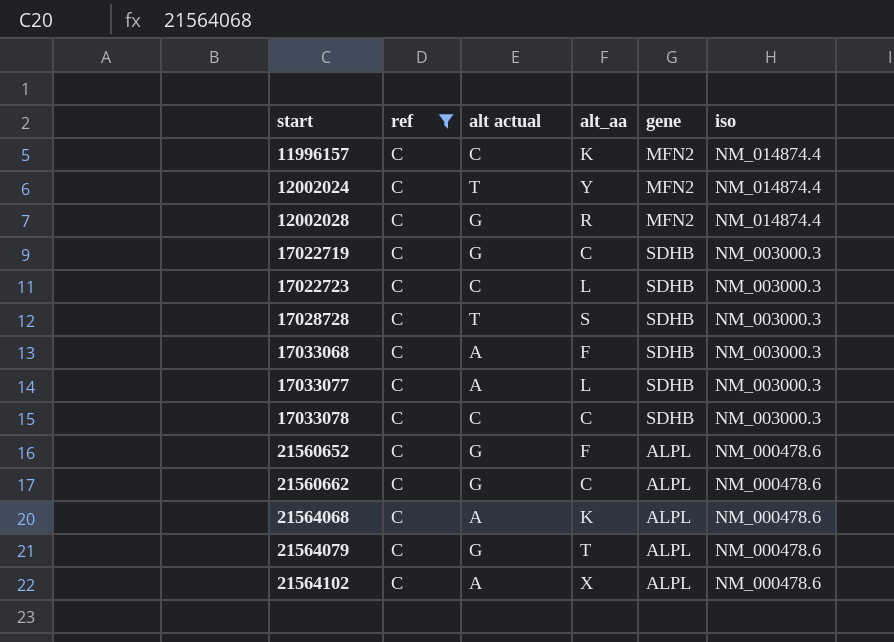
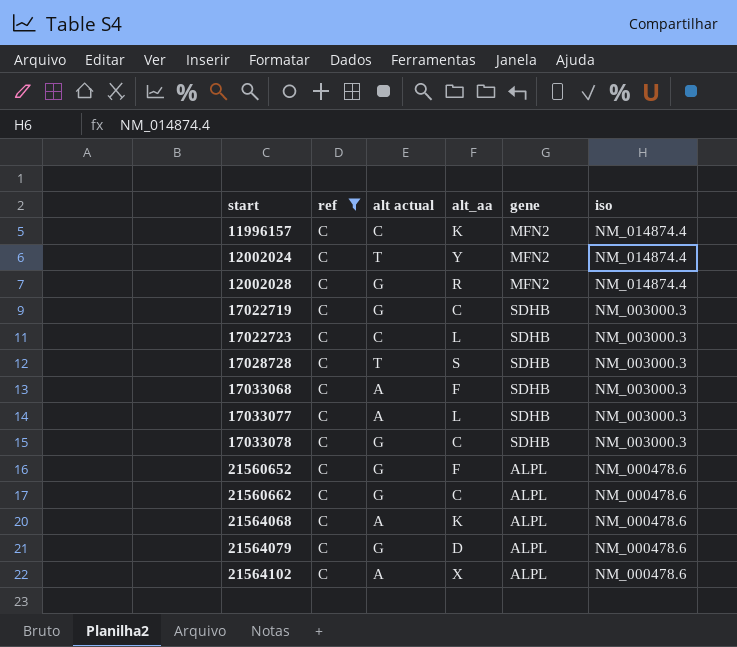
17033078 | alt actual: C -> G
21564079 | alt_aa: T -> D

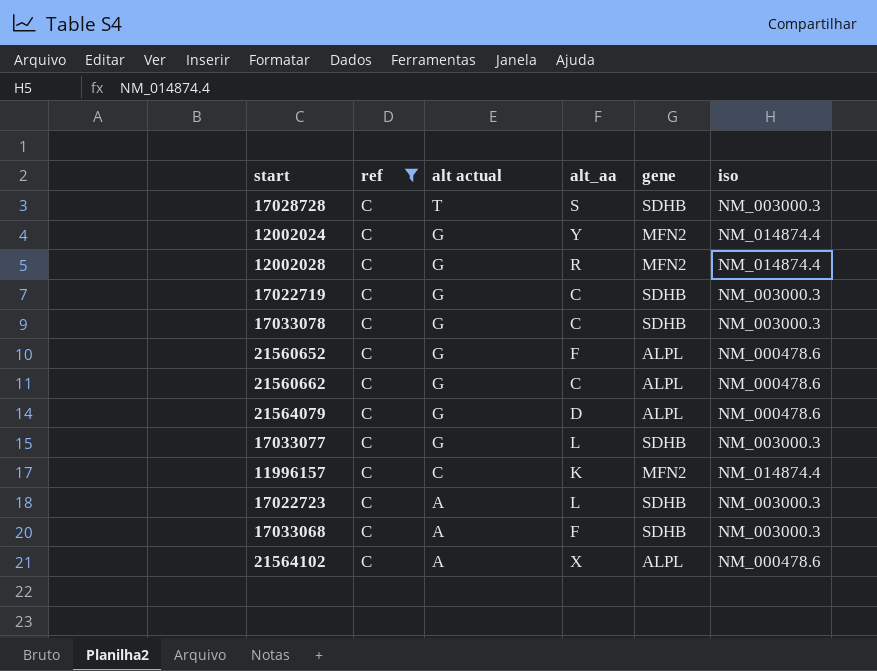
row order: start ascending -> alt actual descending
row 21564068: C | A | K | ALPL | NM_000478.6 -> none
12002024 | alt actual: T -> G
17033077 | alt actual: A -> G
17022723 | alt actual: C -> A

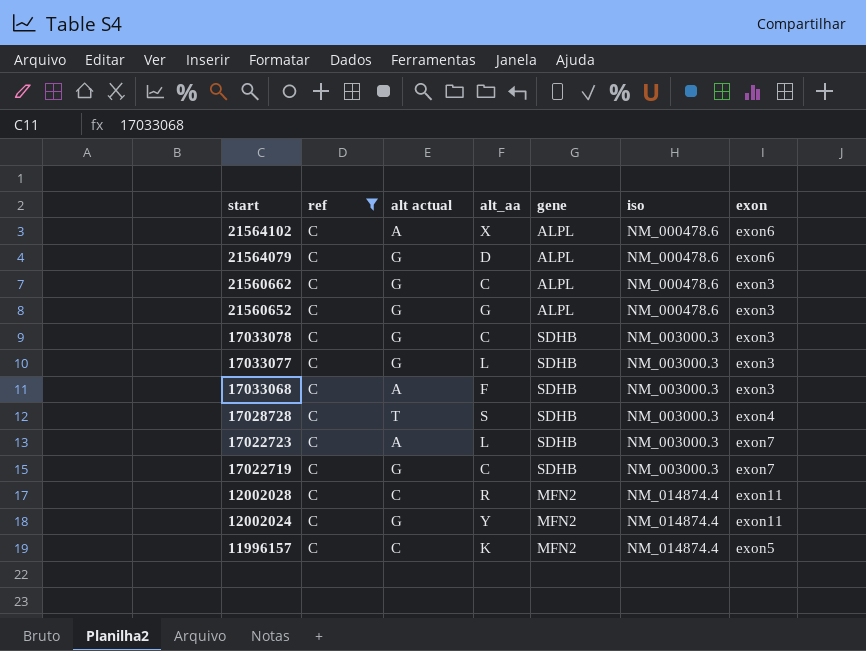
row order: alt actual descending -> start descending
column exon | position: none -> 7
21560652 | alt_aa: F -> G
12002028 | alt actual: G -> C

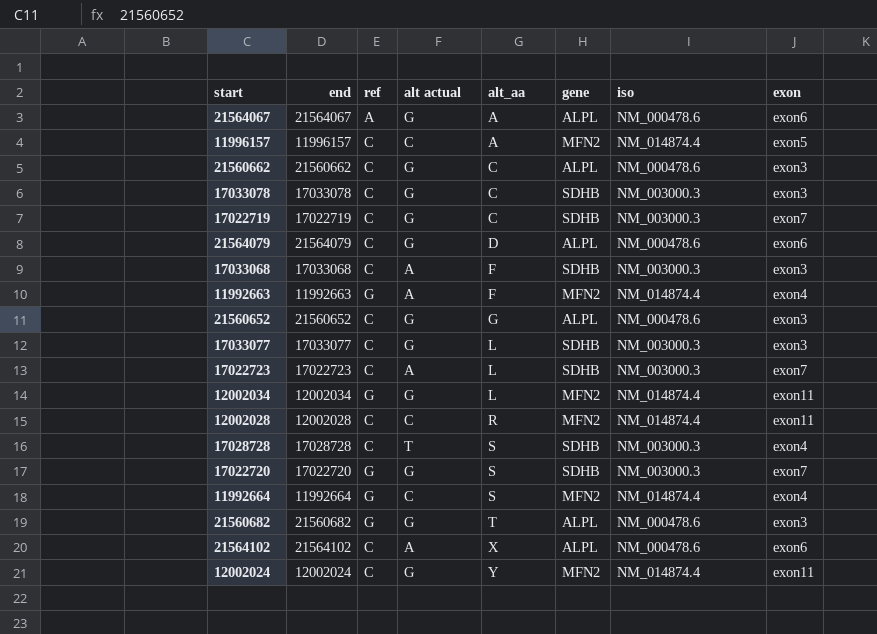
filter: ref = C -> none
row order: start descending -> alt_aa ascending
column end | position: none -> 2
11996157 | alt_aa: K -> A

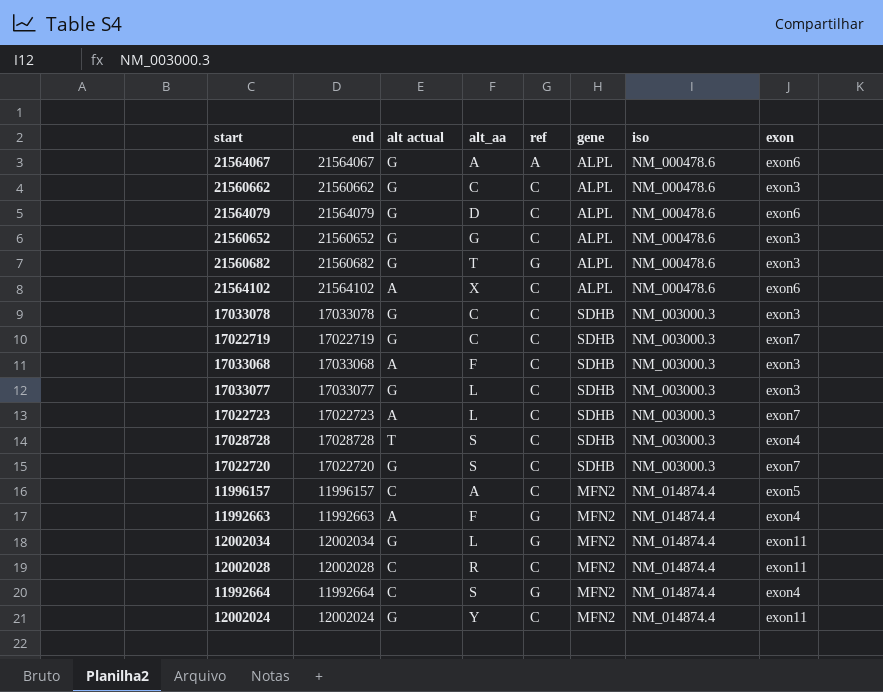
row order: alt_aa ascending -> iso ascending
column ref | position: 3 -> 5
17022720 | ref: G -> C

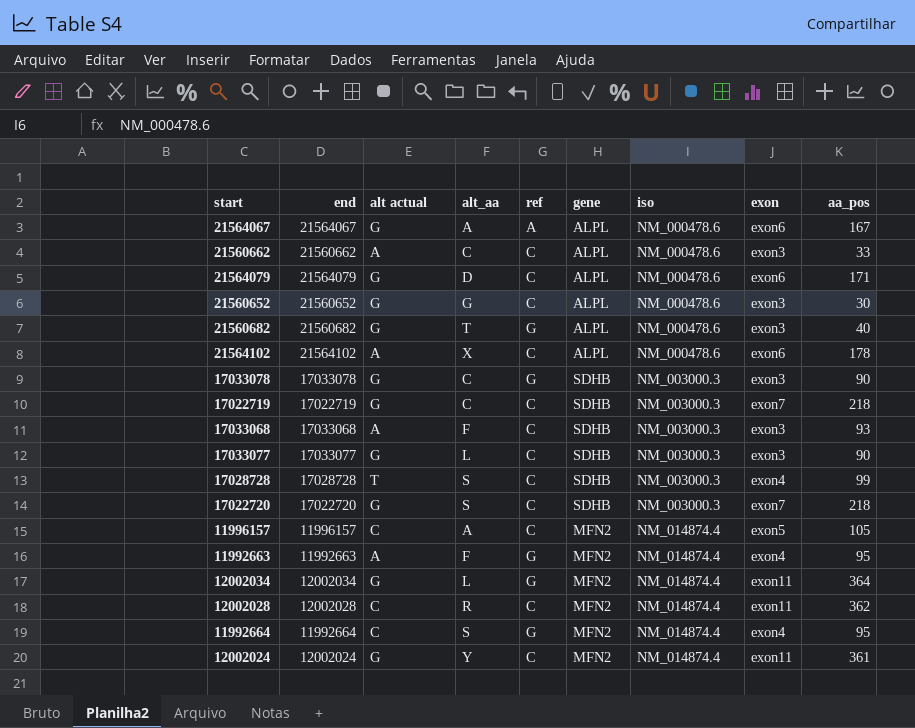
column aa_pos | position: none -> 9
row 17022723: 17022723 | A | L | C | SDHB | NM_003000.3 | exon7 -> none
21560662 | alt actual: G -> A
17033078 | ref: C -> G

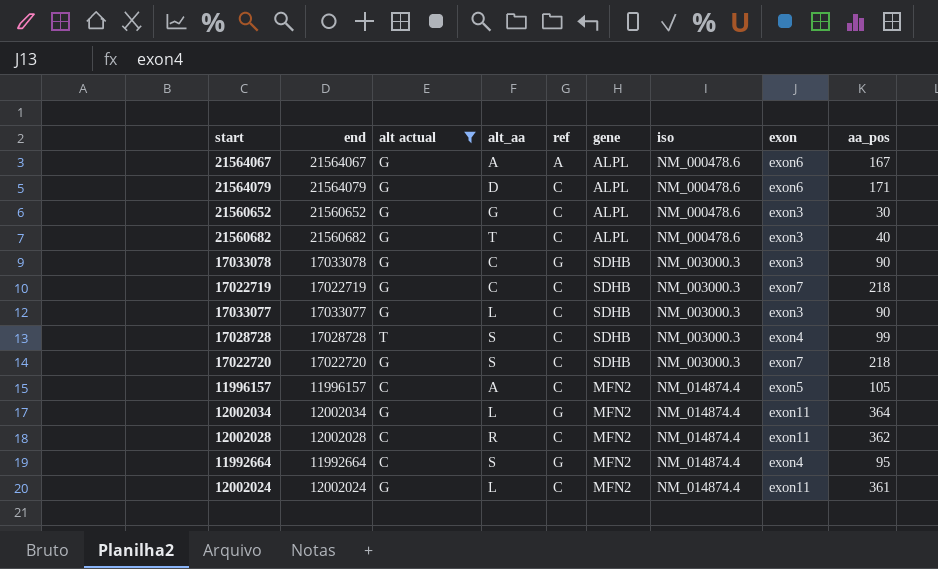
filter: none -> alt actual != A
21560682 | ref: G -> C
12002024 | alt_aa: Y -> L

